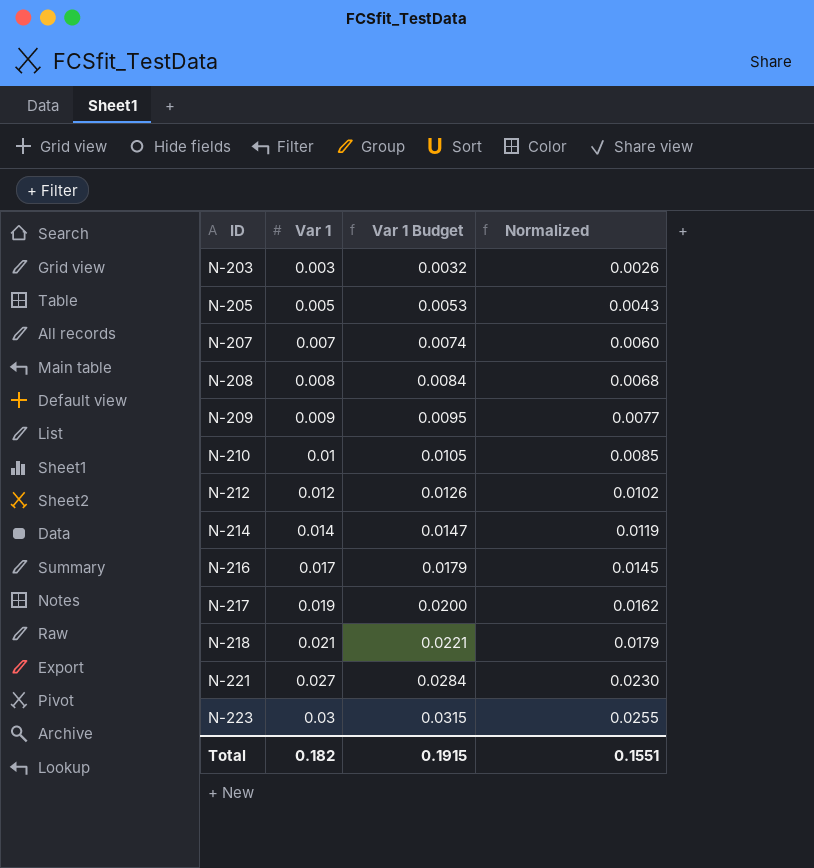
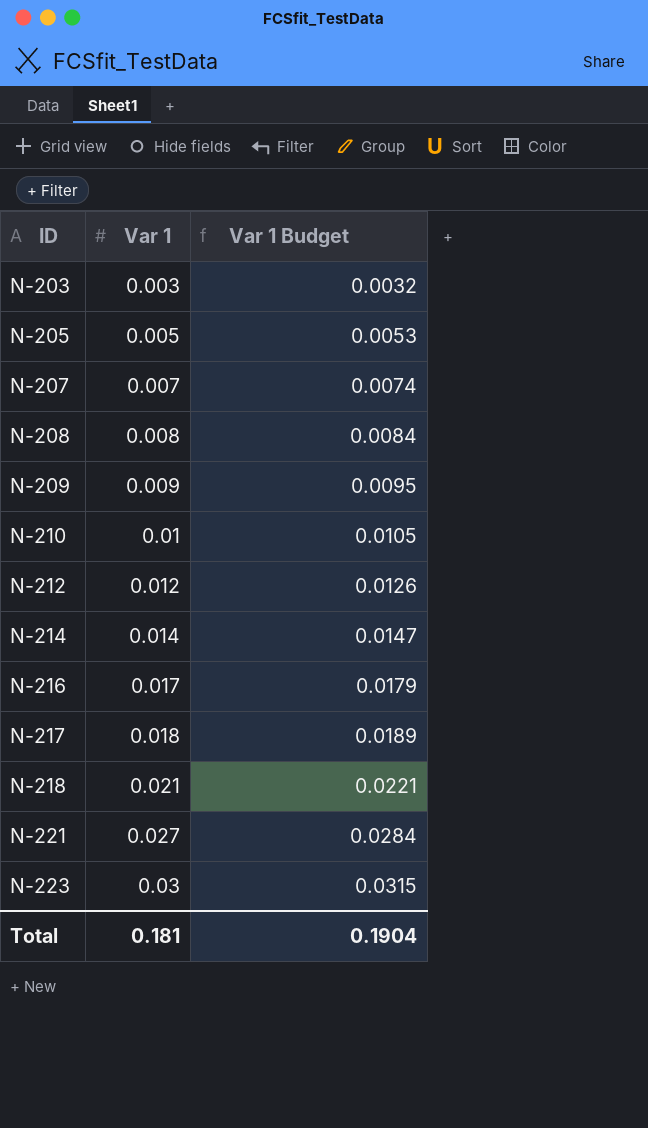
column Normalized | formula: [Var 1] * 0.85 -> none
N-217 | Var 1: 0.019 -> 0.018
N-217 | Var 1 Budget: 0.0200 -> 0.0189
Total | Var 1: 0.182 -> 0.181
Total | Var 1 Budget: 0.1915 -> 0.1904

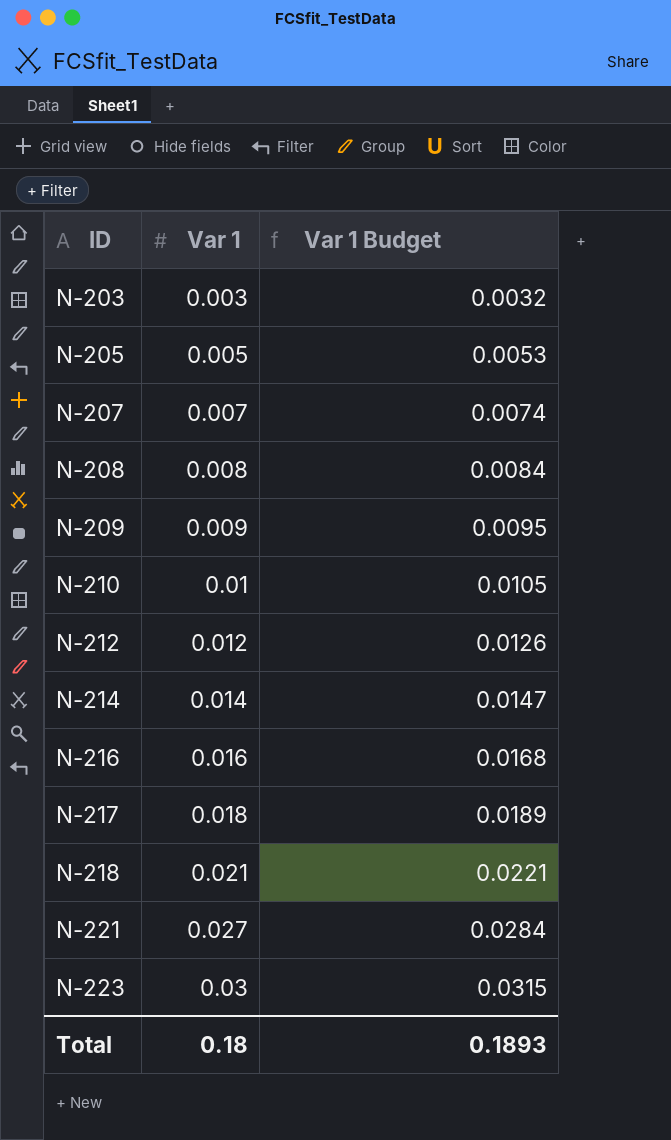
N-216 | Var 1: 0.017 -> 0.016
N-216 | Var 1 Budget: 0.0179 -> 0.0168
Total | Var 1: 0.181 -> 0.18
Total | Var 1 Budget: 0.1904 -> 0.1893

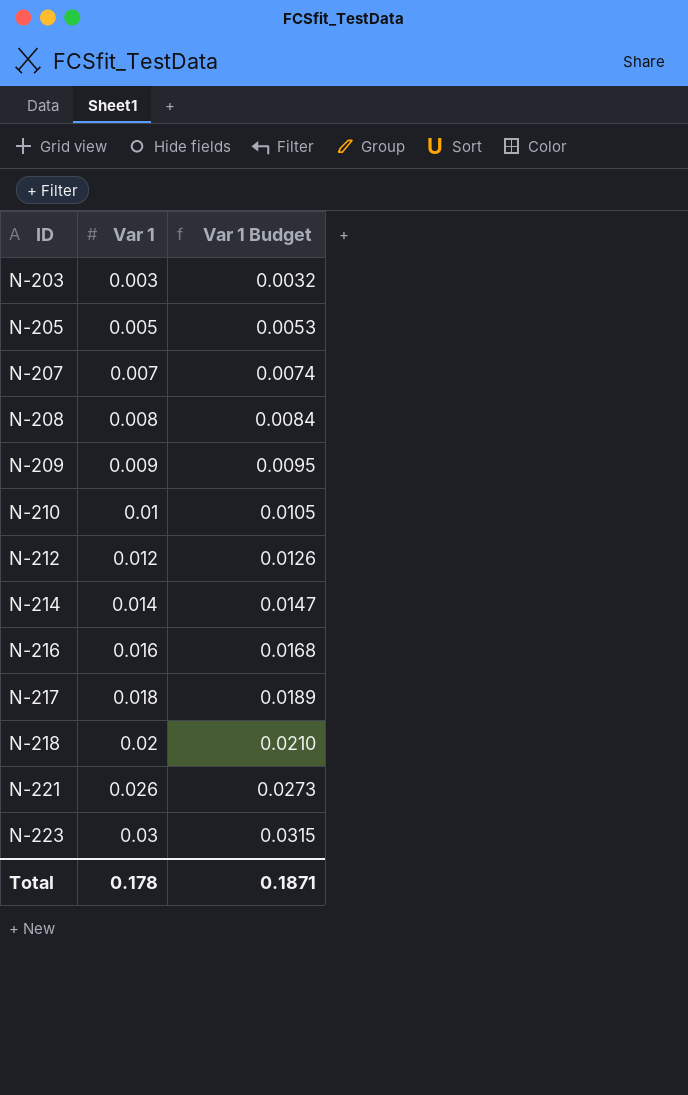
N-218 | Var 1: 0.021 -> 0.02
N-218 | Var 1 Budget: 0.0221 -> 0.0210
N-221 | Var 1: 0.027 -> 0.026
N-221 | Var 1 Budget: 0.0284 -> 0.0273
Total | Var 1: 0.18 -> 0.178
Total | Var 1 Budget: 0.1893 -> 0.1871

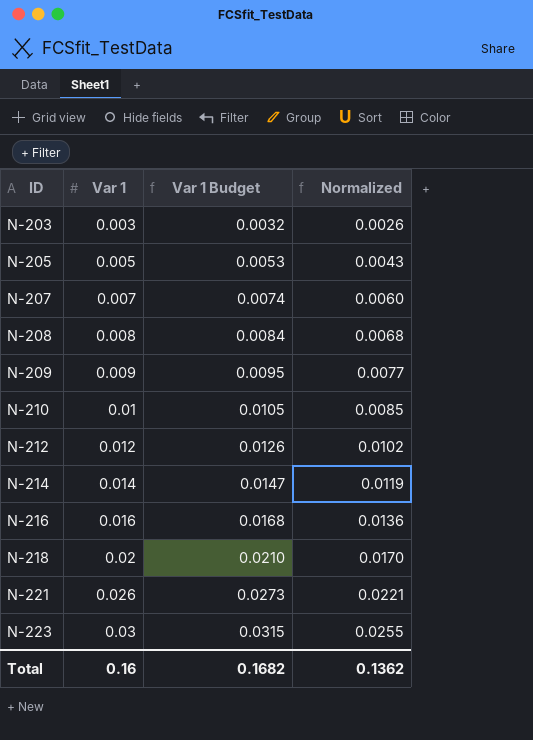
column Normalized | formula: none -> [Var 1] * 0.85
row N-217: 0.018 | 0.0189 -> none
Total | Var 1: 0.178 -> 0.16
Total | Var 1 Budget: 0.1871 -> 0.1682

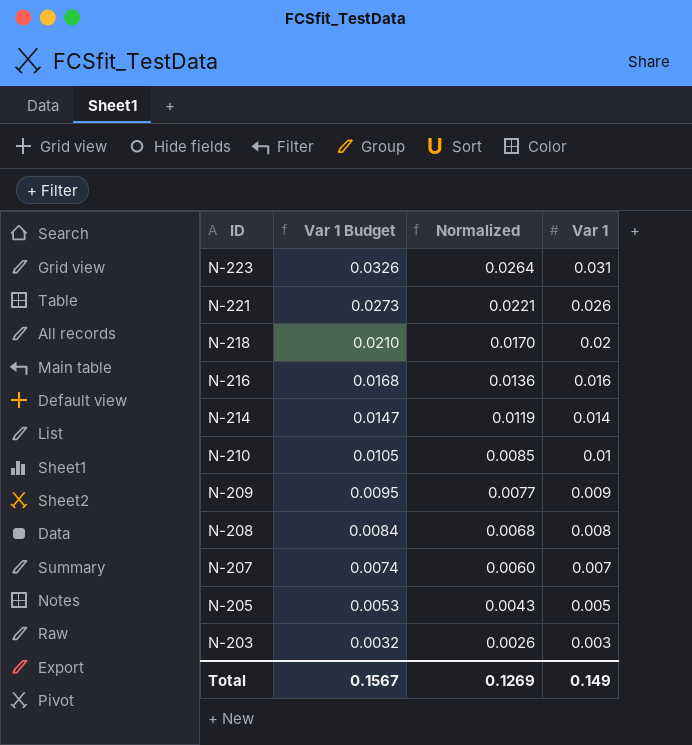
row order: ID ascending -> ID descending
column Var 1 | position: 2 -> 4
row N-212: 0.012 | 0.0126 | 0.0102 -> none
N-223 | Var 1 Budget: 0.0315 -> 0.0326
N-223 | Normalized: 0.0255 -> 0.0264
N-223 | Var 1: 0.03 -> 0.031
Total | Var 1 Budget: 0.1682 -> 0.1567
Total | Normalized: 0.1362 -> 0.1269
Total | Var 1: 0.16 -> 0.149

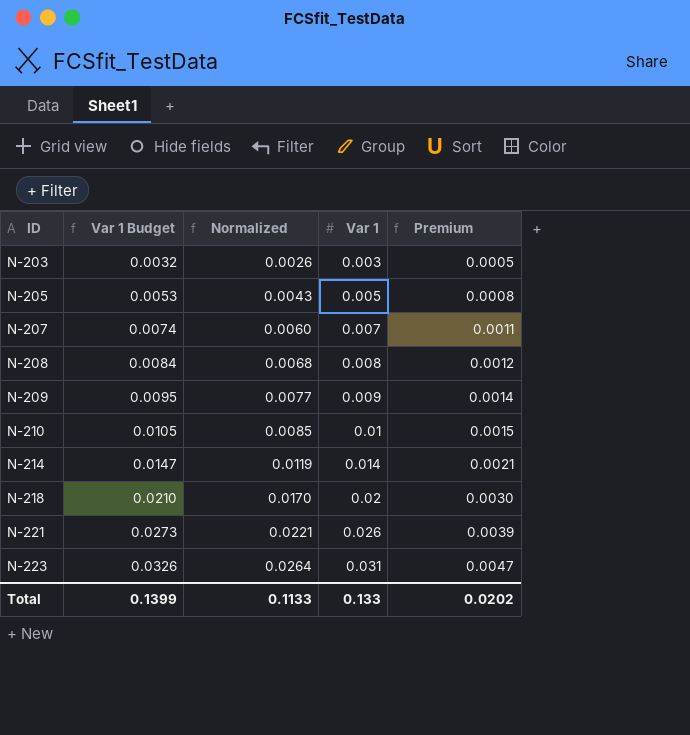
row order: ID descending -> ID ascending
column Premium | formula: none -> [Var 1] * 0.15
row N-216: 0.0168 | 0.0136 | 0.016 -> none
Total | Var 1 Budget: 0.1567 -> 0.1399
Total | Normalized: 0.1269 -> 0.1133
Total | Var 1: 0.149 -> 0.133

